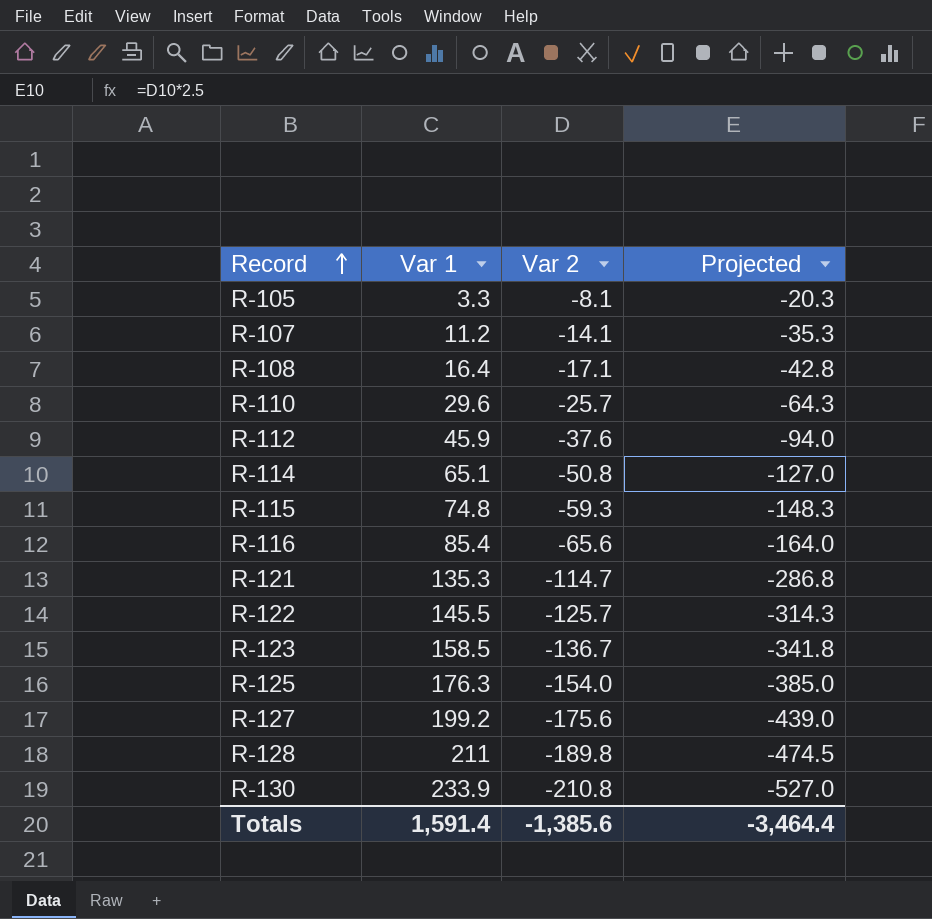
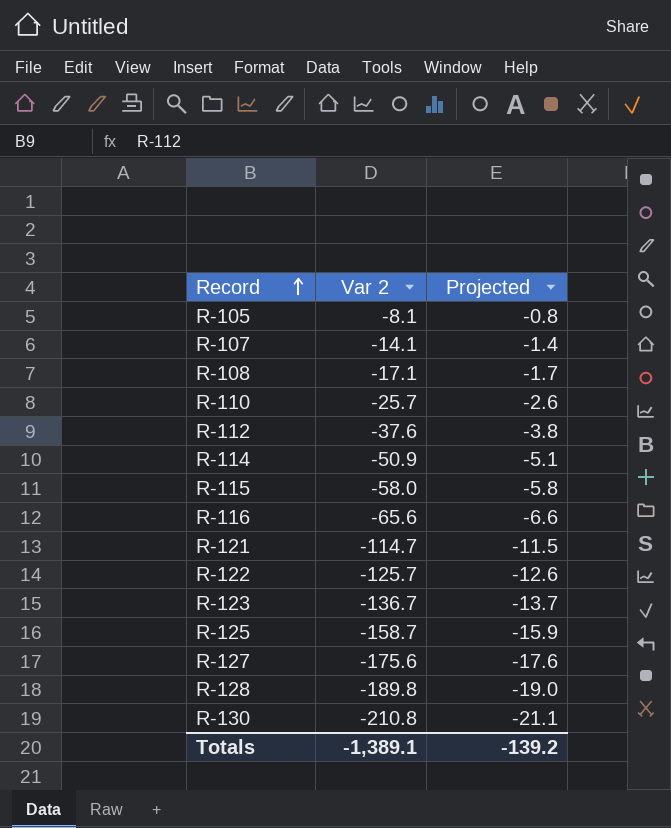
column Var 1 | position: 2 -> none
column Projected | formula: [Var 2] * 2.5 -> [Var 2] * 0.1
R-114 | Var 2: -50.8 -> -50.9
R-115 | Var 2: -59.3 -> -58.0
R-125 | Var 2: -154.0 -> -158.7
Totals | Var 2: -1,385.6 -> -1,389.1
Totals | Projected: -3,464.4 -> -139.2

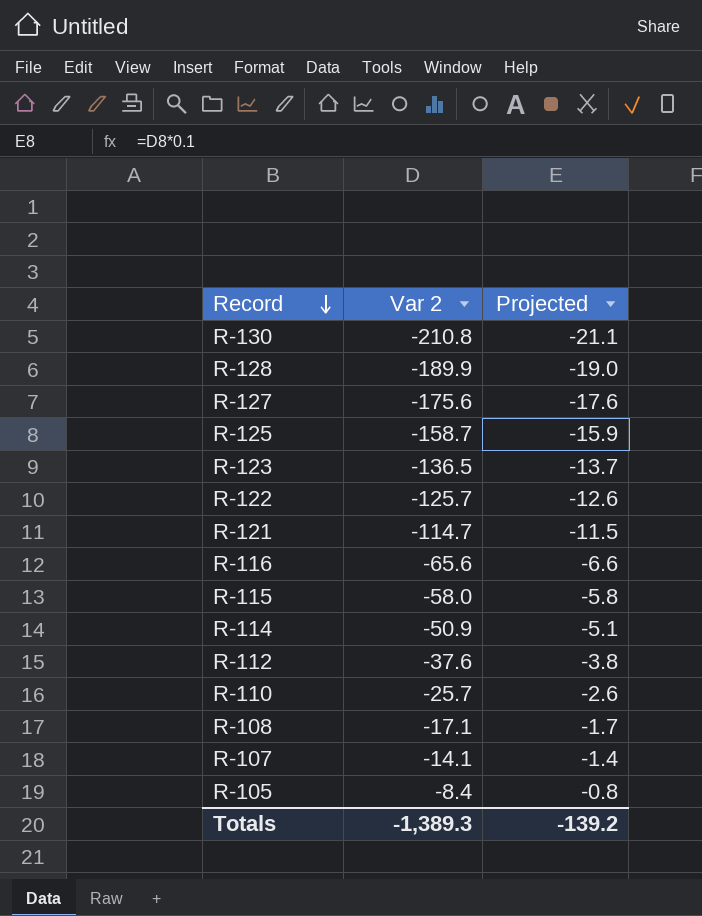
row order: Record ascending -> Record descending
R-128 | Var 2: -189.8 -> -189.9
R-123 | Var 2: -136.7 -> -136.5
R-105 | Var 2: -8.1 -> -8.4
Totals | Var 2: -1,389.1 -> -1,389.3

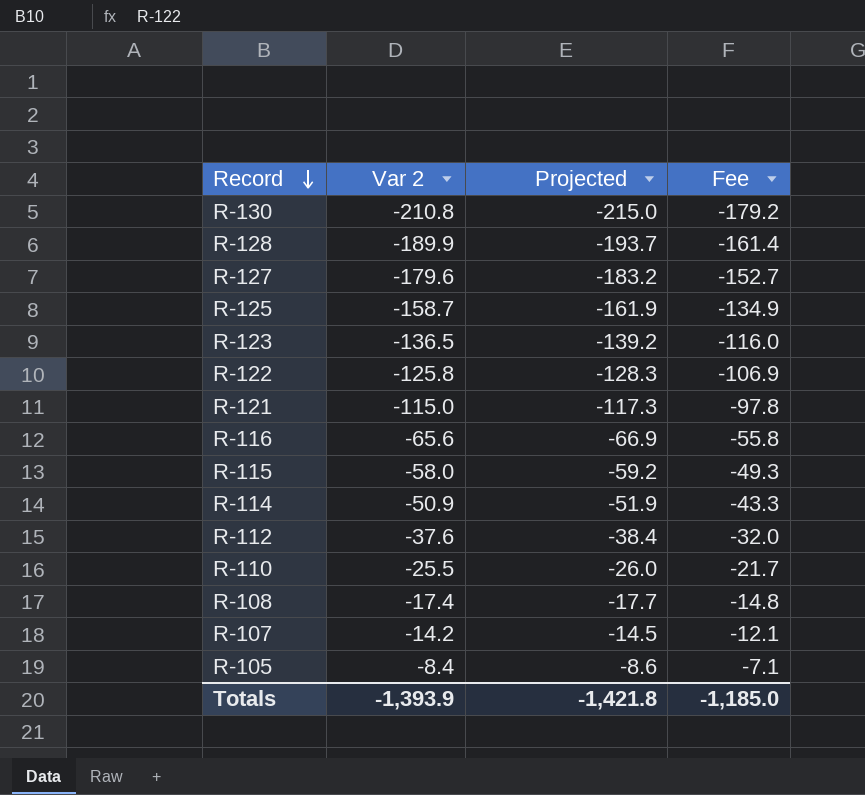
column Projected | formula: [Var 2] * 0.1 -> [Var 2] * 1.02
column Fee | formula: none -> [Var 2] * 0.85
R-127 | Var 2: -175.6 -> -179.6
R-122 | Var 2: -125.7 -> -125.8
R-121 | Var 2: -114.7 -> -115.0
R-110 | Var 2: -25.7 -> -25.5
R-108 | Var 2: -17.1 -> -17.4
R-107 | Var 2: -14.1 -> -14.2
Totals | Var 2: -1,389.3 -> -1,393.9
Totals | Projected: -139.2 -> -1,421.8

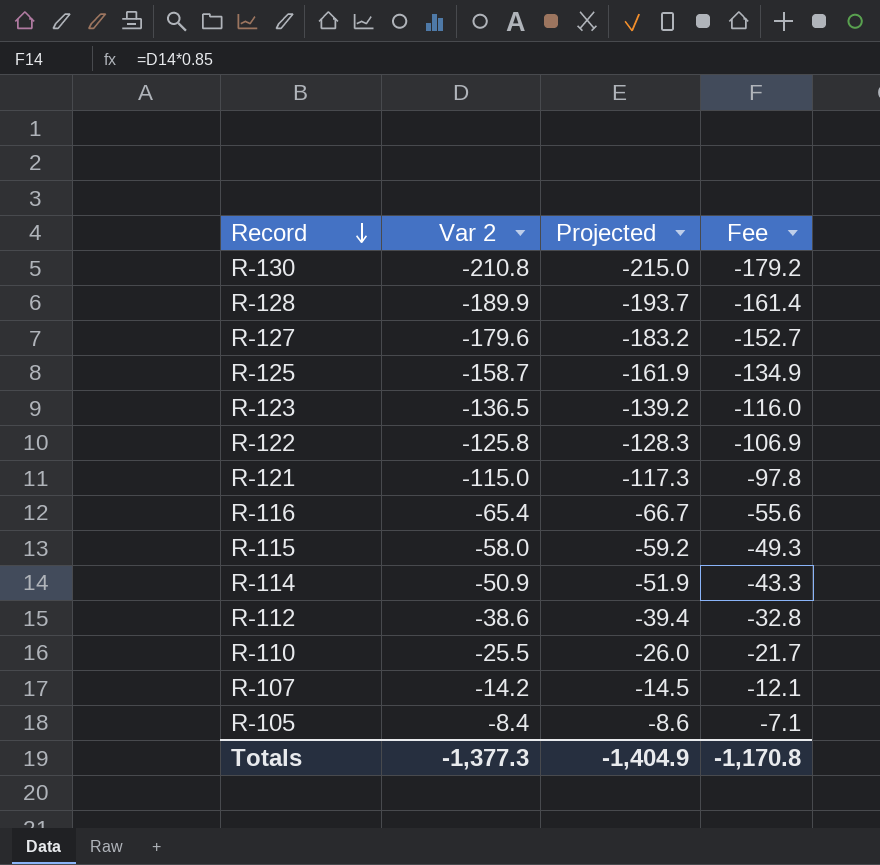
row R-108: -17.4 | -17.7 | -14.8 -> none
R-116 | Var 2: -65.6 -> -65.4
R-116 | Projected: -66.9 -> -66.7
R-116 | Fee: -55.8 -> -55.6
R-112 | Var 2: -37.6 -> -38.6
R-112 | Projected: -38.4 -> -39.4
R-112 | Fee: -32.0 -> -32.8
Totals | Var 2: -1,393.9 -> -1,377.3
Totals | Projected: -1,421.8 -> -1,404.9
Totals | Fee: -1,185.0 -> -1,170.8

